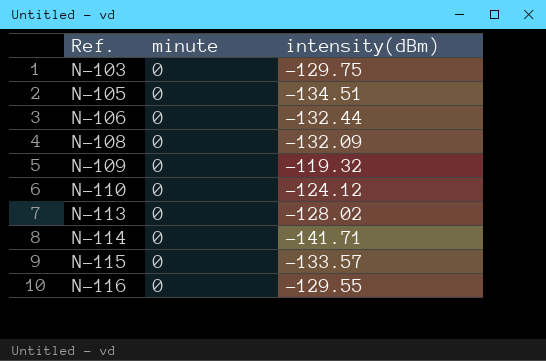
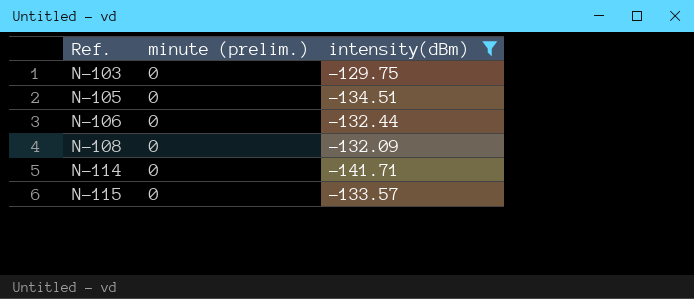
filter: none -> intensity(dBm) <= -129.75
column name: minute -> minute (prelim.)

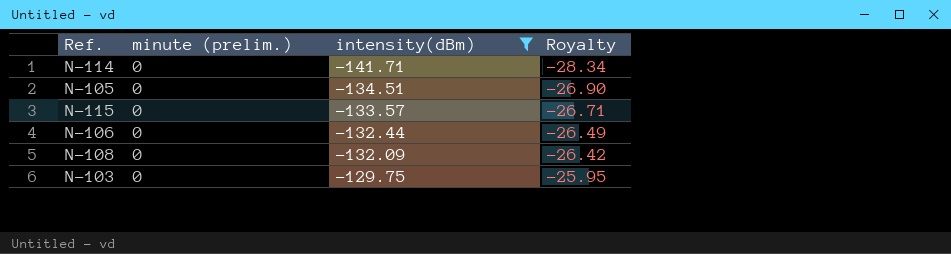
row order: Ref. ascending -> intensity(dBm) ascending
column Royalty | formula: none -> [intensity(dBm)] * 0.2

